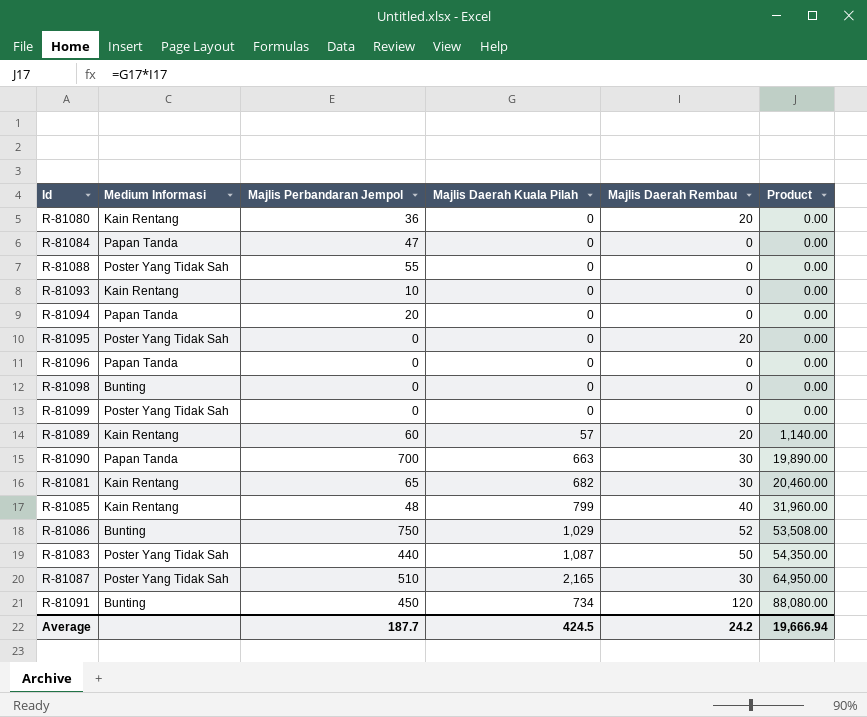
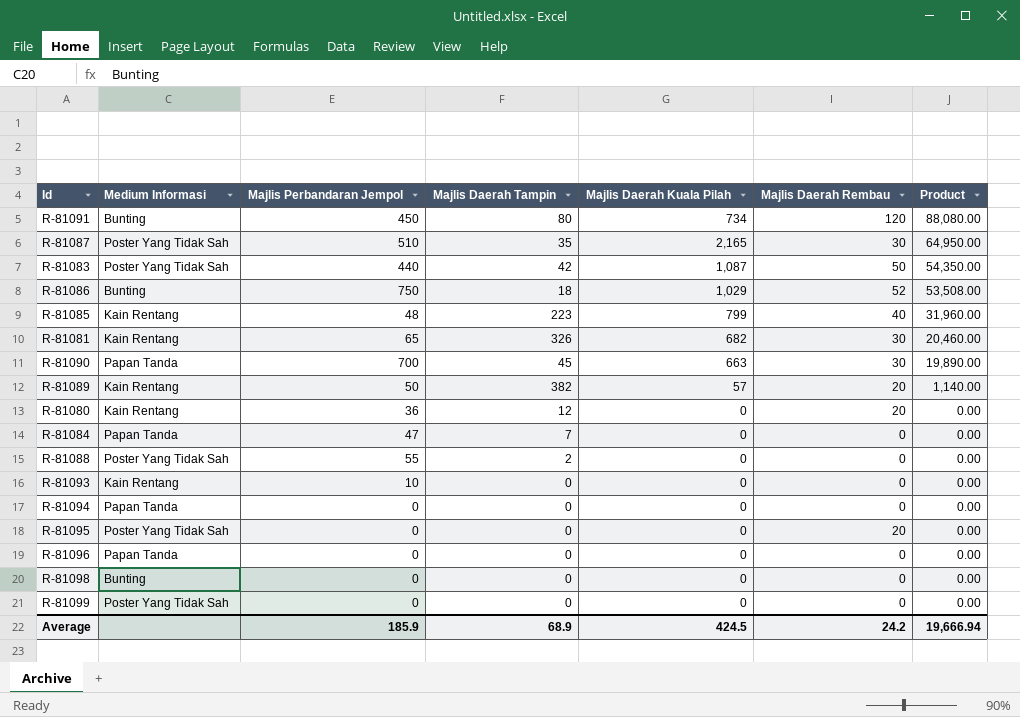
row order: Product ascending -> Product descending
column Majlis Daerah Tampin | position: none -> 4
R-81089 | Majlis Perbandaran Jempol: 60 -> 50
R-81094 | Majlis Perbandaran Jempol: 20 -> 0
Average | Majlis Perbandaran Jempol: 187.7 -> 185.9

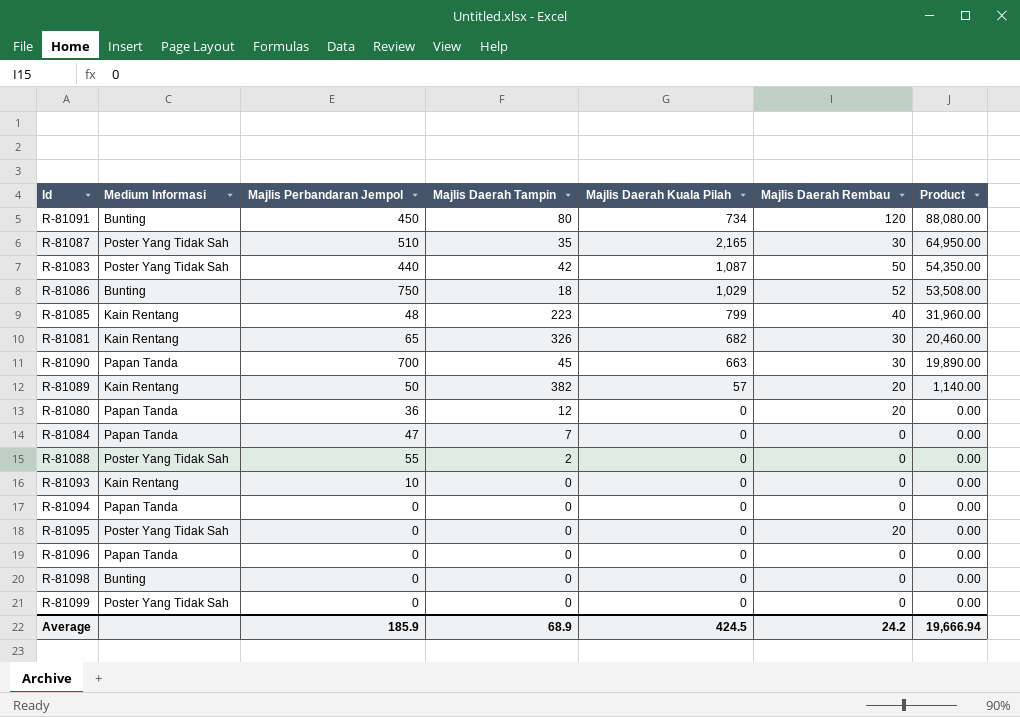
R-81080 | Medium Informasi: Kain Rentang -> Papan Tanda

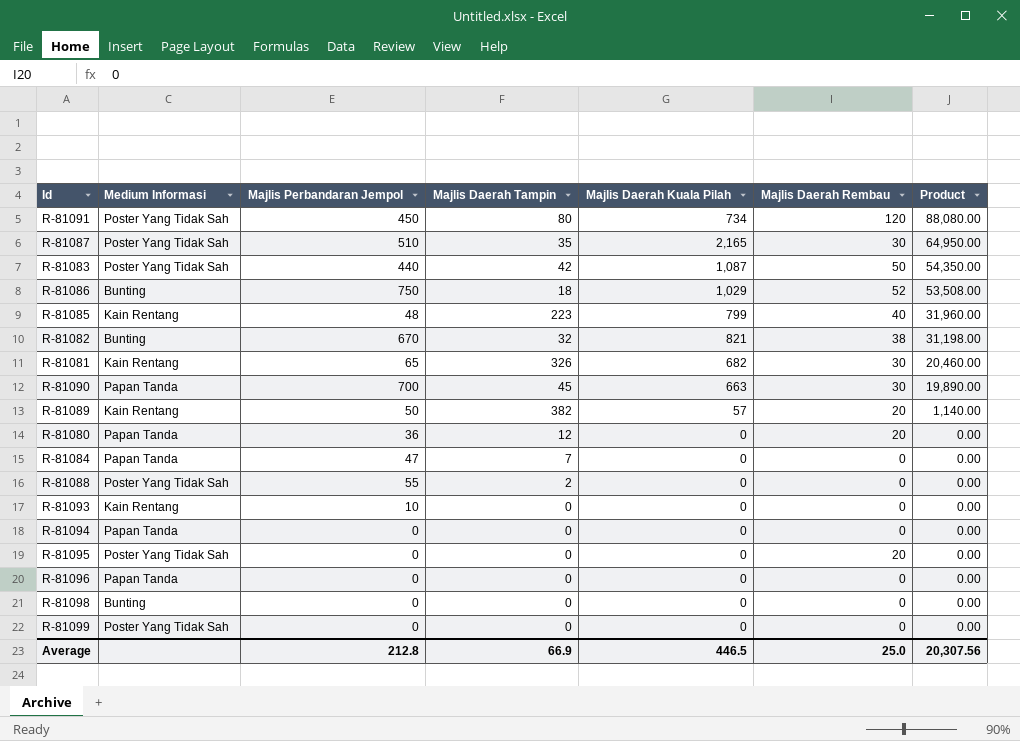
R-81091 | Medium Informasi: Bunting -> Poster Yang Tidak Sah
row R-81082: none -> Bunting | 670 | 32 | 821 | 38 | 31,198.00
Average | Majlis Perbandaran Jempol: 185.9 -> 212.8
Average | Majlis Daerah Tampin: 68.9 -> 66.9
Average | Majlis Daerah Kuala Pilah: 424.5 -> 446.5
Average | Majlis Daerah Rembau: 24.2 -> 25.0
Average | Product: 19,666.94 -> 20,307.56

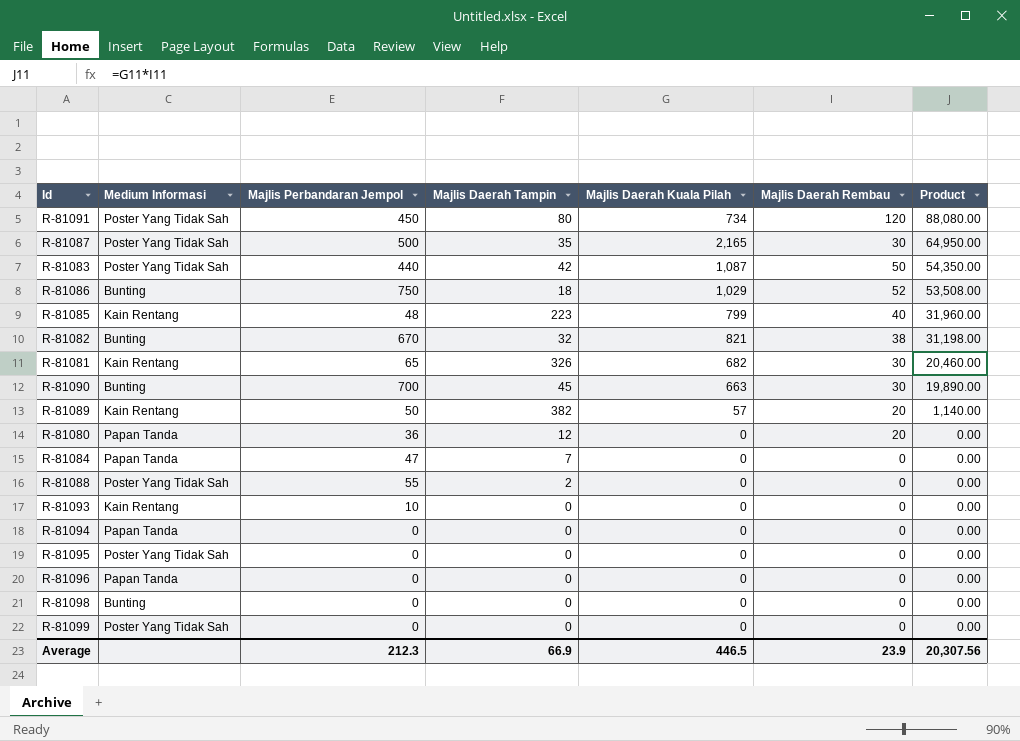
R-81087 | Majlis Perbandaran Jempol: 510 -> 500
R-81090 | Medium Informasi: Papan Tanda -> Bunting
R-81095 | Majlis Daerah Rembau: 20 -> 0
Average | Majlis Perbandaran Jempol: 212.8 -> 212.3
Average | Majlis Daerah Rembau: 25.0 -> 23.9

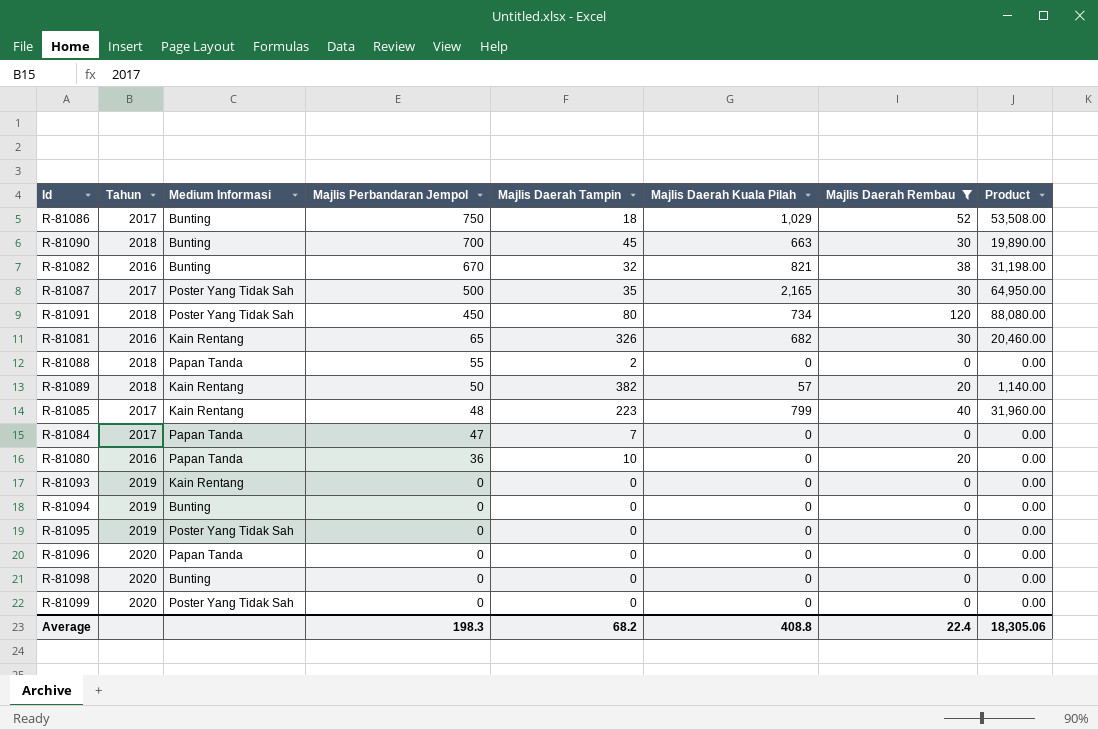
filter: none -> Majlis Daerah Rembau != 50
row order: Product descending -> Majlis Perbandaran Jempol descending
column Tahun | position: none -> 2
R-81088 | Medium Informasi: Poster Yang Tidak Sah -> Papan Tanda
R-81080 | Majlis Daerah Tampin: 12 -> 10
R-81093 | Majlis Perbandaran Jempol: 10 -> 0
R-81094 | Medium Informasi: Papan Tanda -> Bunting
Average | Majlis Perbandaran Jempol: 212.3 -> 198.3
Average | Majlis Daerah Tampin: 66.9 -> 68.2
Average | Majlis Daerah Kuala Pilah: 446.5 -> 408.8
Average | Majlis Daerah Rembau: 23.9 -> 22.4
Average | Product: 20,307.56 -> 18,305.06

